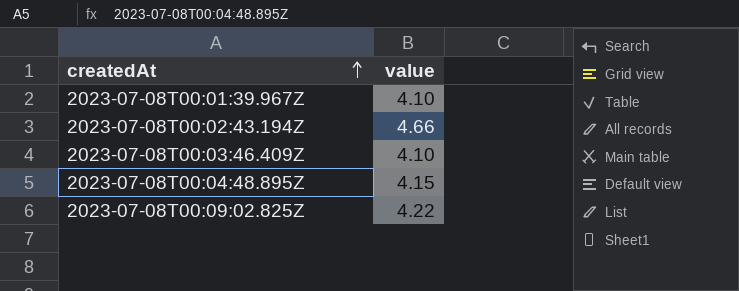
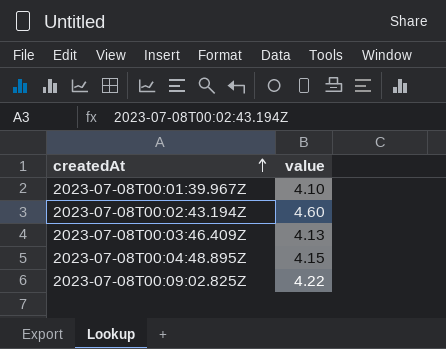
2023-07-08T00:02:43.194Z | value: 4.66 -> 4.60
2023-07-08T00:03:46.409Z | value: 4.10 -> 4.13

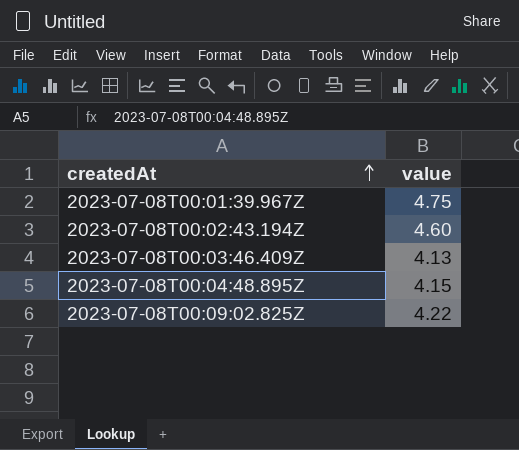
2023-07-08T00:01:39.967Z | value: 4.10 -> 4.75

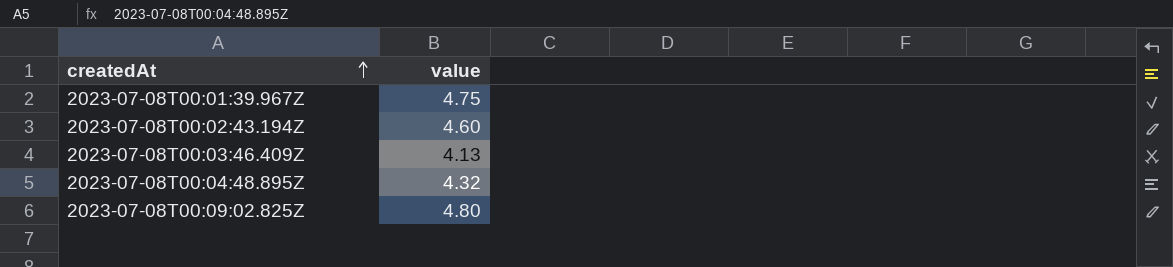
2023-07-08T00:04:48.895Z | value: 4.15 -> 4.32
2023-07-08T00:09:02.825Z | value: 4.22 -> 4.80

